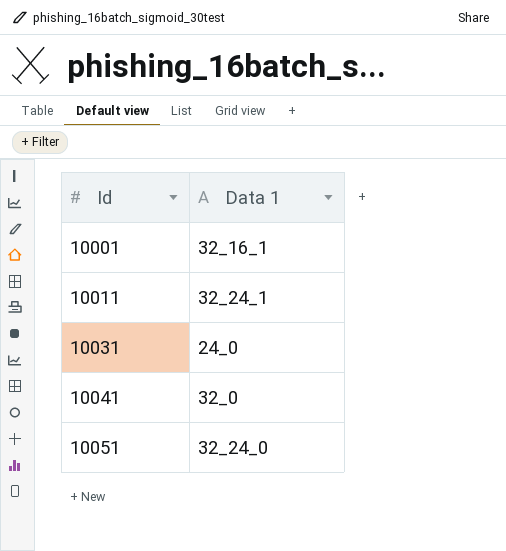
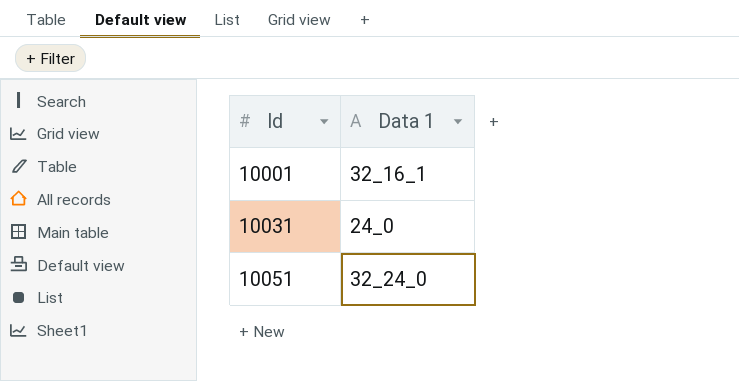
row 10011: 32_24_1 -> none
row 10041: 32_0 -> none

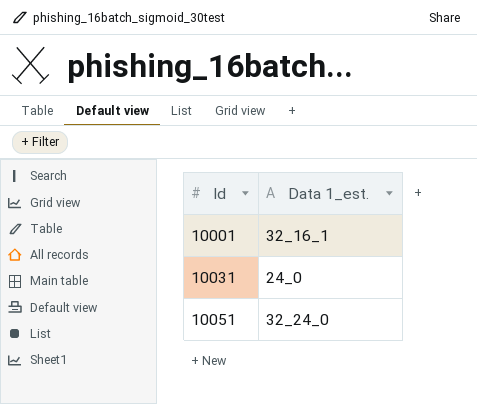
column name: Data 1 -> Data 1_est.

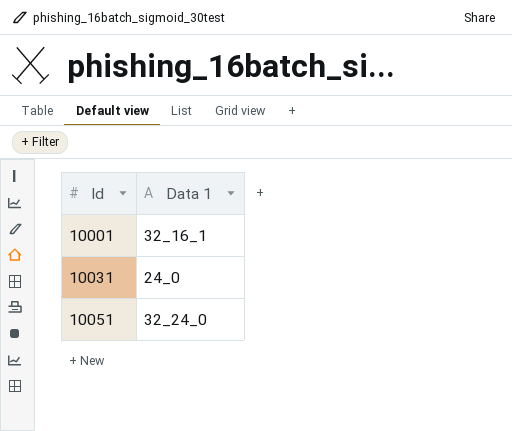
column name: Data 1_est. -> Data 1

